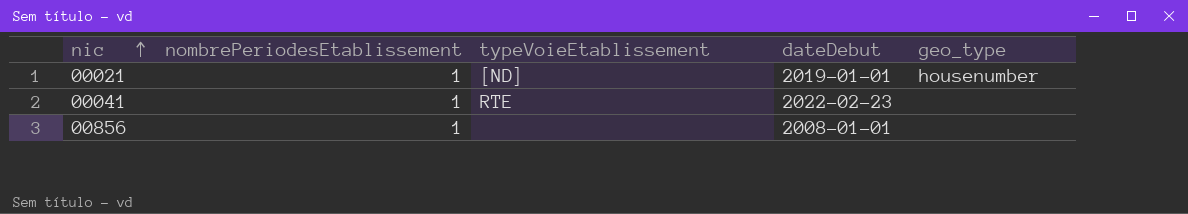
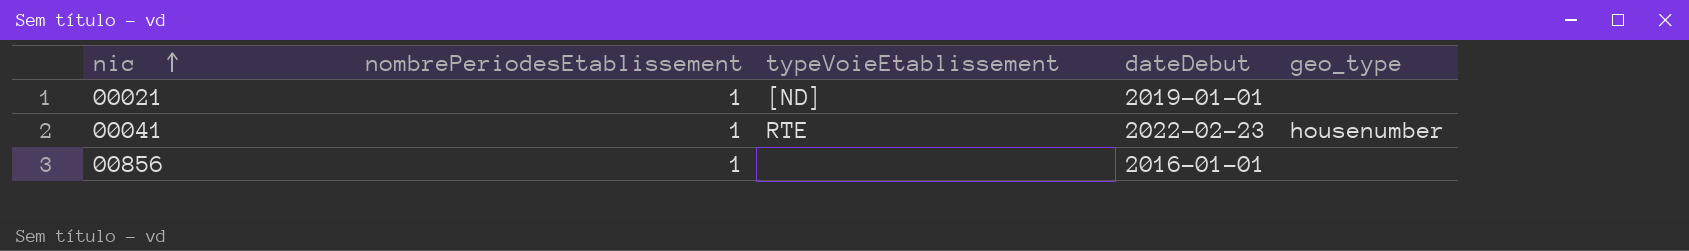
00021 | geo_type: housenumber -> none
00041 | geo_type: none -> housenumber
00856 | dateDebut: 2008-01-01 -> 2016-01-01

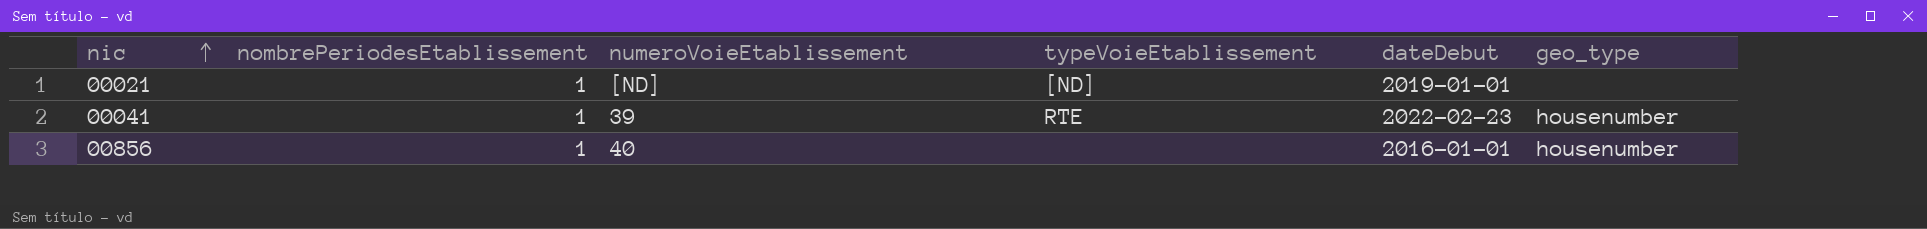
column numeroVoieEtablissement | position: none -> 3
00856 | geo_type: none -> housenumber

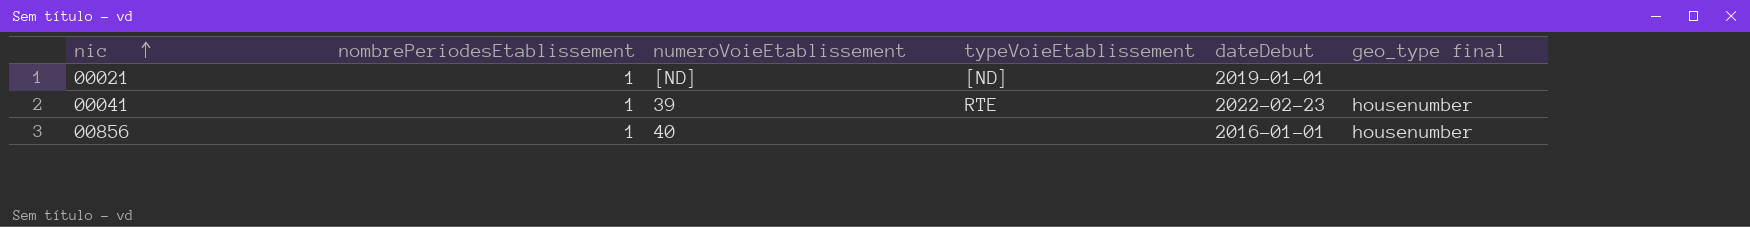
column name: geo_type -> geo_type final

